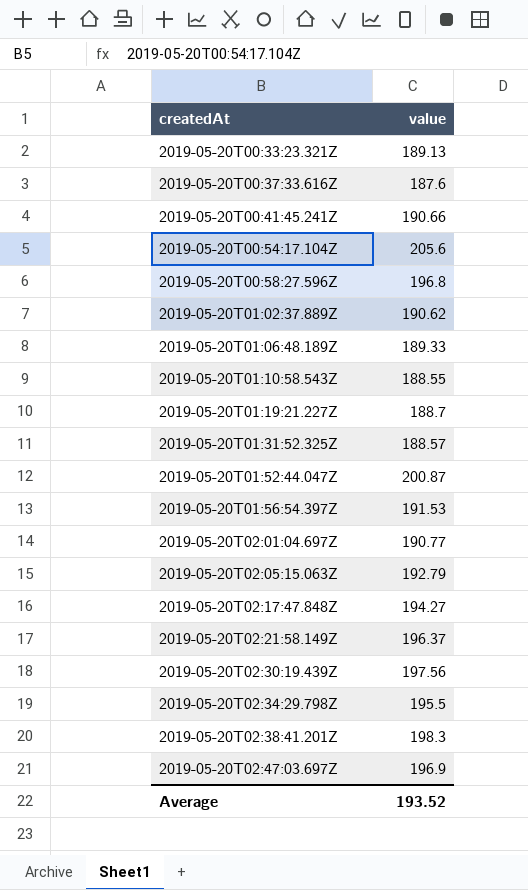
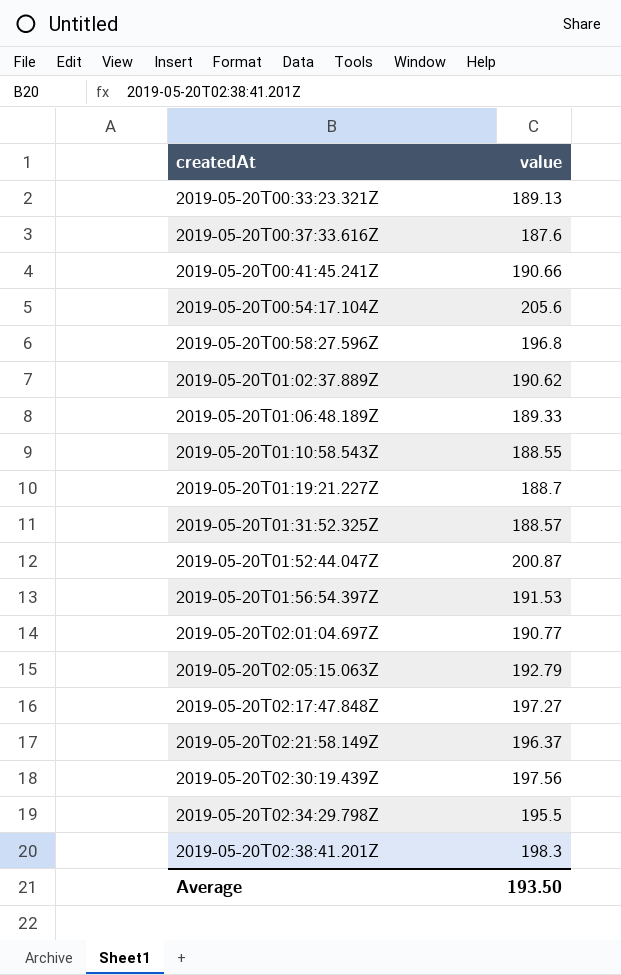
row 2019-05-20T02:47:03.697Z: 196.9 -> none
2019-05-20T02:17:47.848Z | value: 194.27 -> 197.27
Average | value: 193.52 -> 193.50

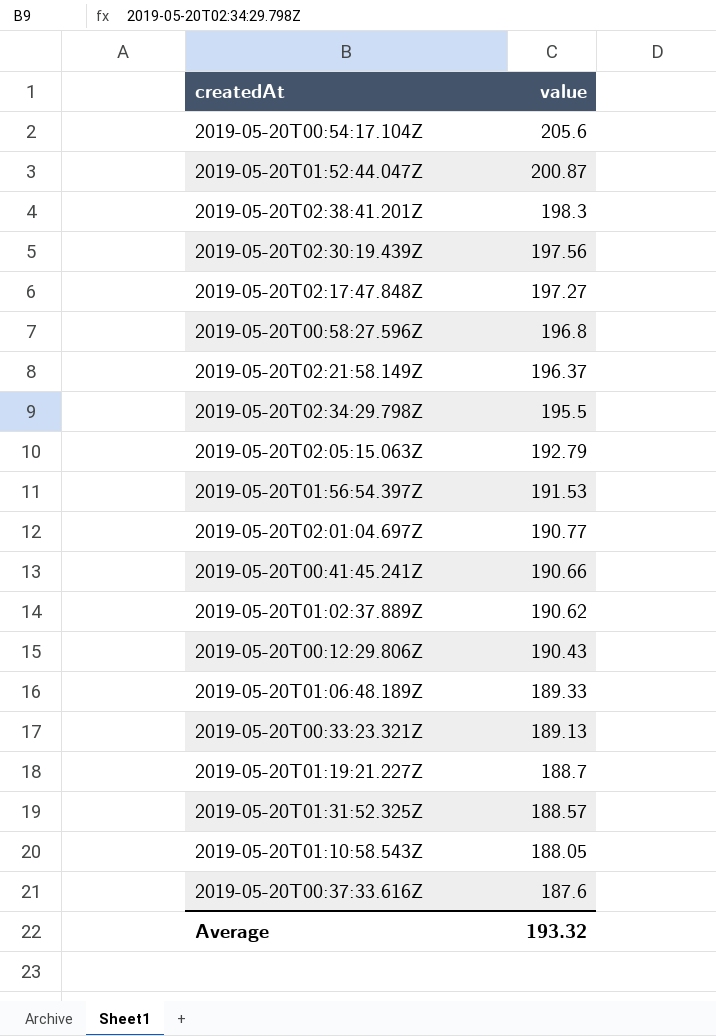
row order: createdAt ascending -> value descending
row 2019-05-20T00:12:29.806Z: none -> 190.43
2019-05-20T01:10:58.543Z | value: 188.55 -> 188.05
Average | value: 193.50 -> 193.32

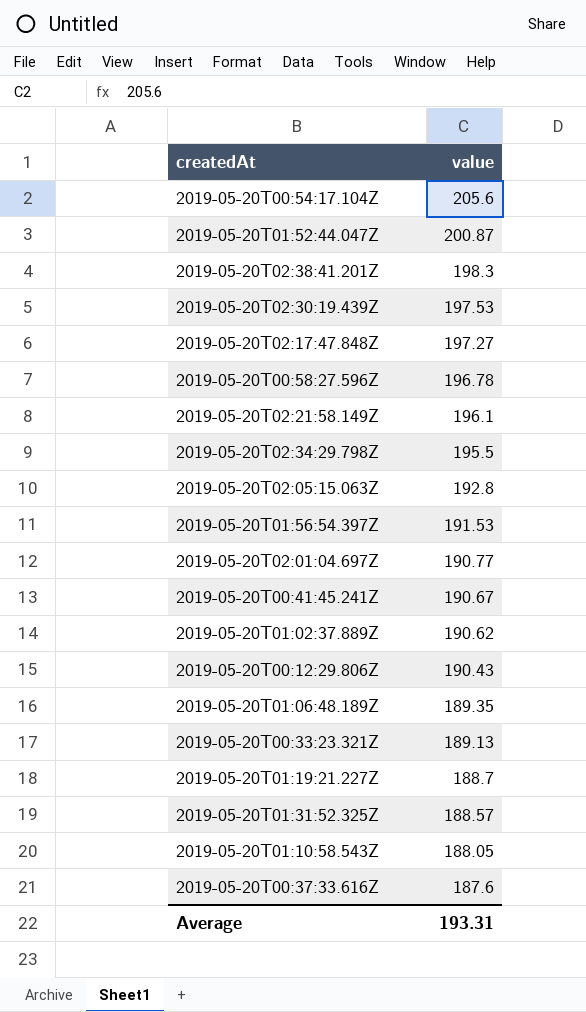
2019-05-20T02:30:19.439Z | value: 197.56 -> 197.53
2019-05-20T00:58:27.596Z | value: 196.8 -> 196.78
2019-05-20T02:21:58.149Z | value: 196.37 -> 196.1
2019-05-20T02:05:15.063Z | value: 192.79 -> 192.8
2019-05-20T00:41:45.241Z | value: 190.66 -> 190.67
2019-05-20T01:06:48.189Z | value: 189.33 -> 189.35
Average | value: 193.32 -> 193.31

